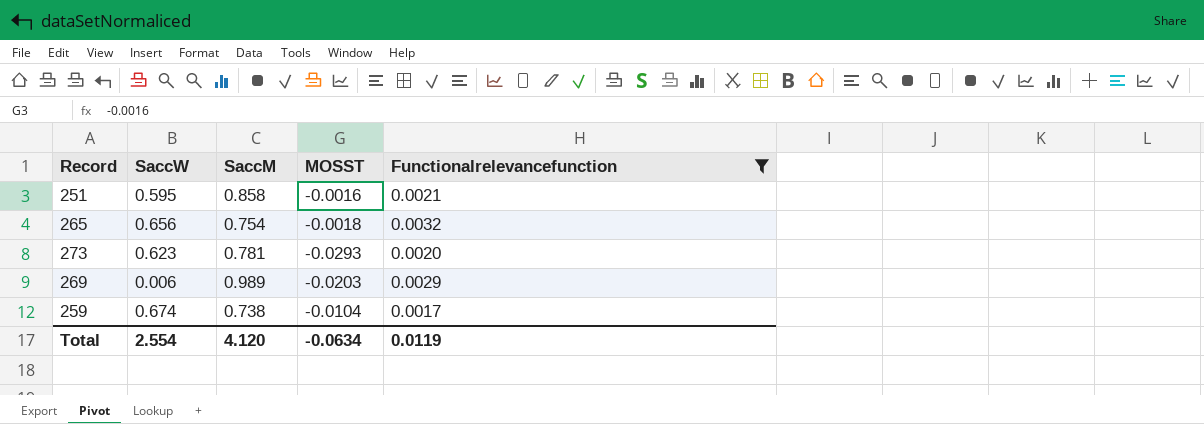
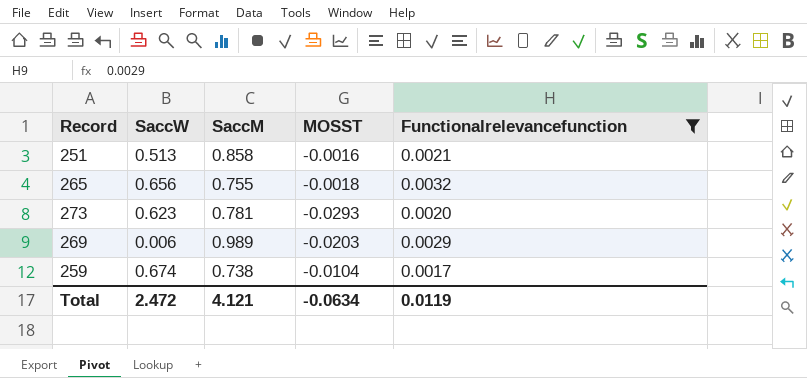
251 | SaccW: 0.595 -> 0.513
265 | SaccM: 0.754 -> 0.755
Total | SaccW: 2.554 -> 2.472
Total | SaccM: 4.120 -> 4.121

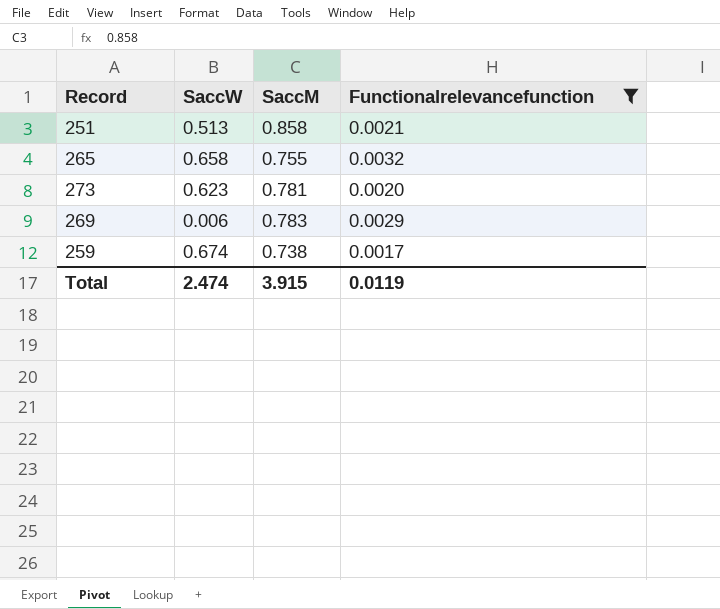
column MOSST | position: 4 -> none
265 | SaccW: 0.656 -> 0.658
269 | SaccM: 0.989 -> 0.783
Total | SaccW: 2.472 -> 2.474
Total | SaccM: 4.121 -> 3.915

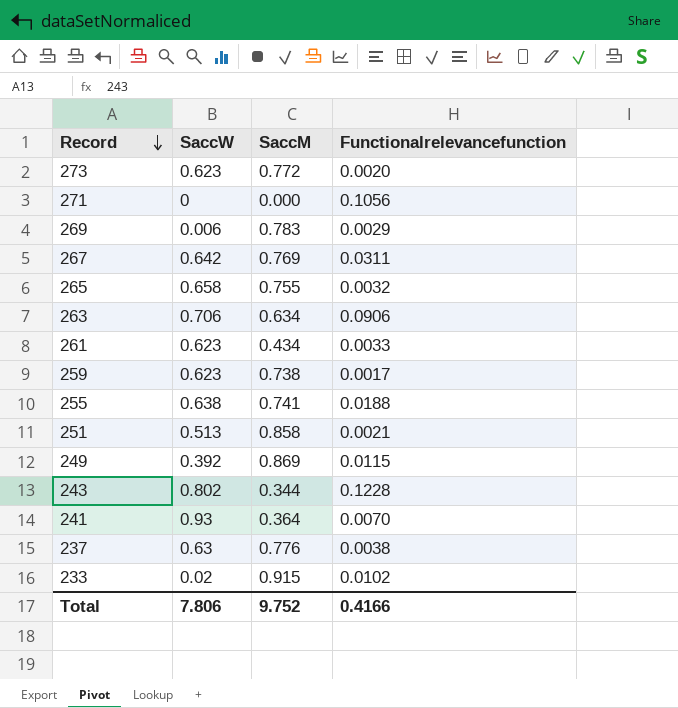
filter: Functionalrelevancefunction <= 0.0032 -> none
row order: none -> Record descending
273 | SaccM: 0.781 -> 0.772
259 | SaccW: 0.674 -> 0.623
Total | SaccW: 2.474 -> 7.806
Total | SaccM: 3.915 -> 9.752
Total | Functionalrelevancefunction: 0.0119 -> 0.4166

